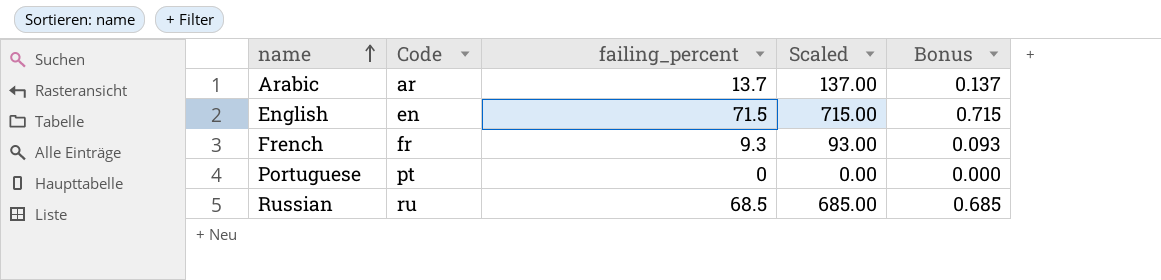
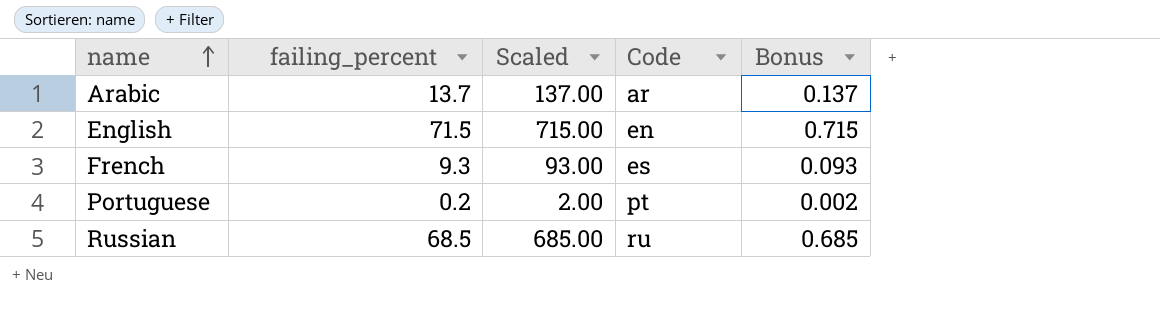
column Code | position: 2 -> 4
French | Code: fr -> es
Portuguese | failing_percent: 0 -> 0.2
Portuguese | Scaled: 0.00 -> 2.00
Portuguese | Bonus: 0.000 -> 0.002

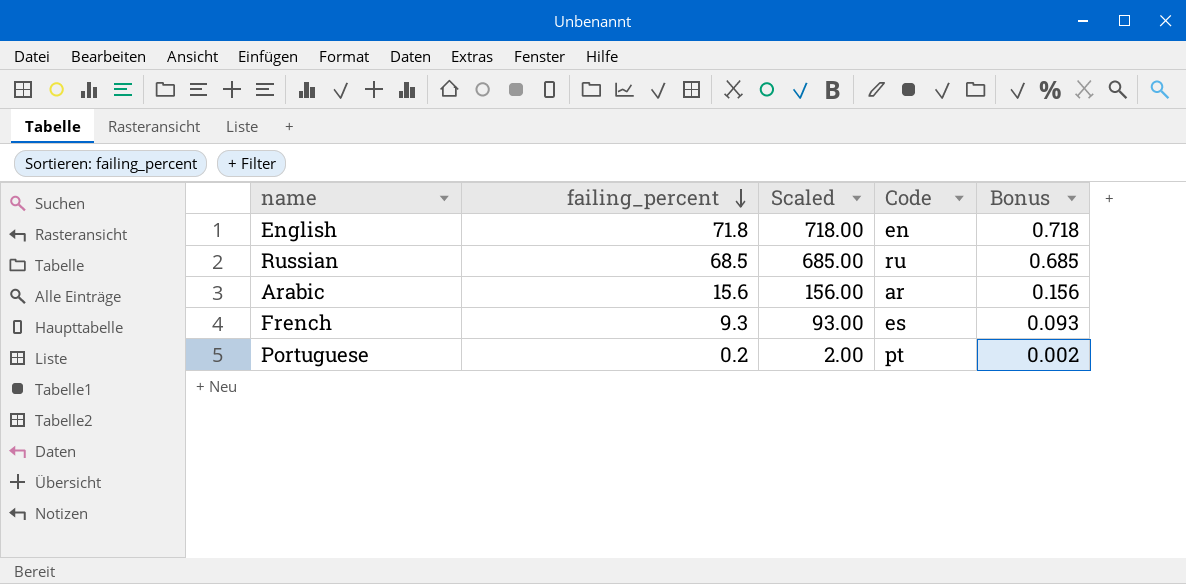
row order: name ascending -> failing_percent descending
English | failing_percent: 71.5 -> 71.8
English | Scaled: 715.00 -> 718.00
English | Bonus: 0.715 -> 0.718
Arabic | failing_percent: 13.7 -> 15.6
Arabic | Scaled: 137.00 -> 156.00
Arabic | Bonus: 0.137 -> 0.156

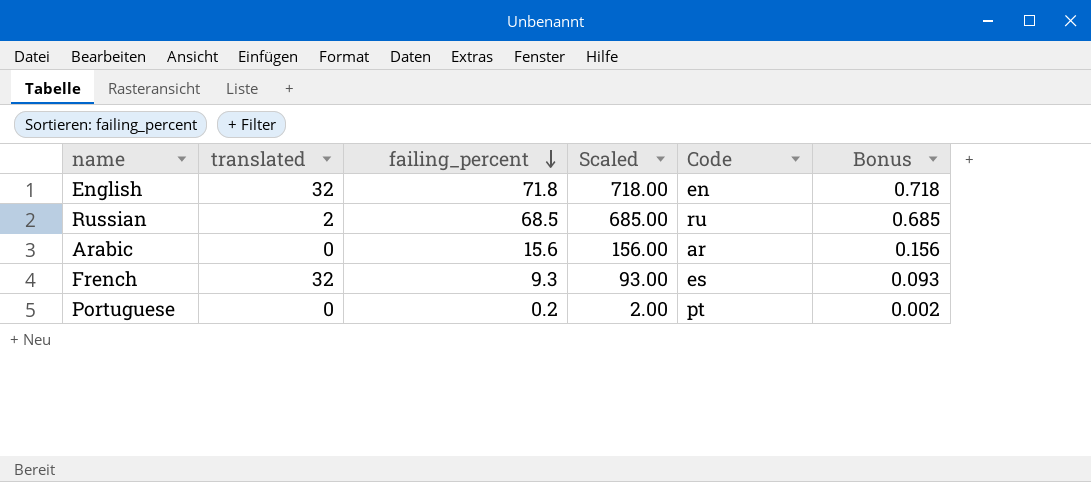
column translated | position: none -> 2

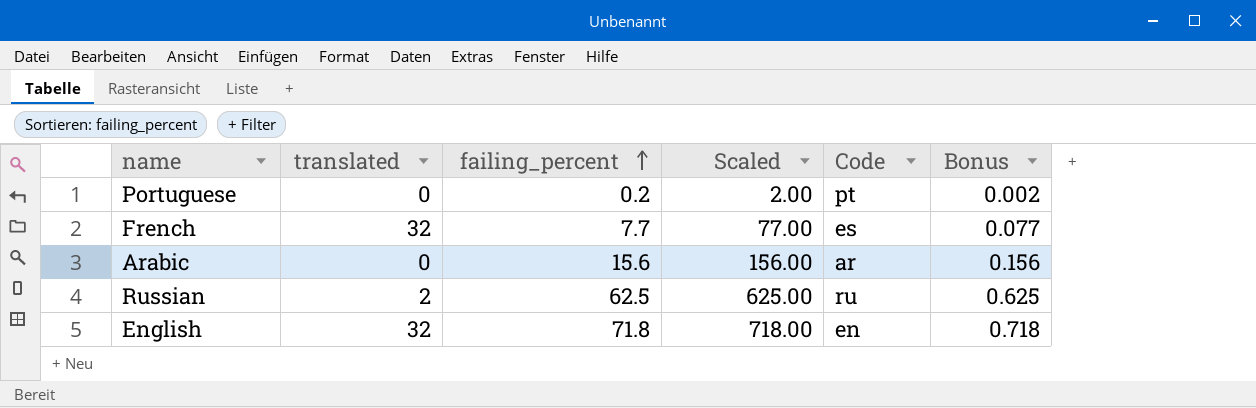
row order: failing_percent descending -> failing_percent ascending
French | failing_percent: 9.3 -> 7.7
French | Scaled: 93.00 -> 77.00
French | Bonus: 0.093 -> 0.077
Russian | failing_percent: 68.5 -> 62.5
Russian | Scaled: 685.00 -> 625.00
Russian | Bonus: 0.685 -> 0.625

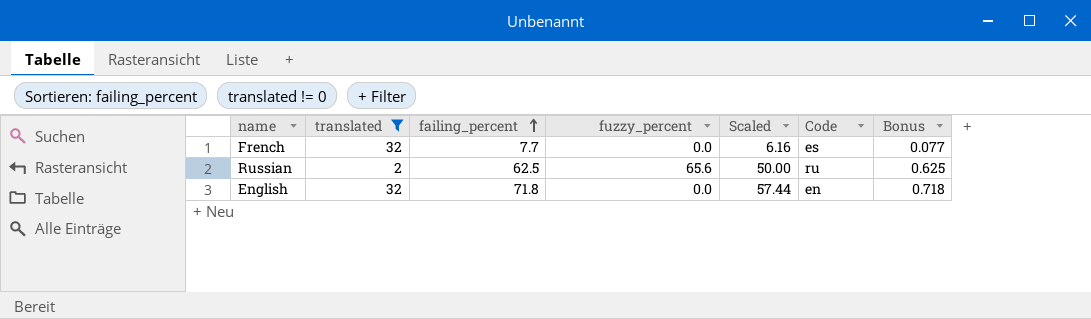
filter: none -> translated != 0
column fuzzy_percent | position: none -> 4
column Scaled | formula: [failing_percent] * 10 -> [failing_percent] * 0.8

